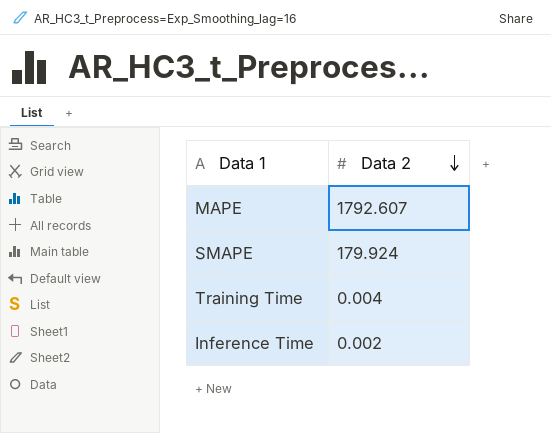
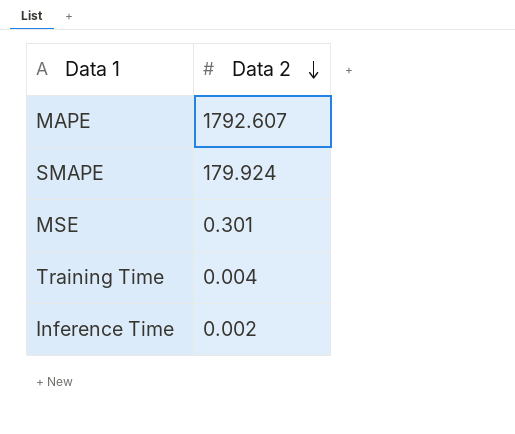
row MSE: none -> 0.301

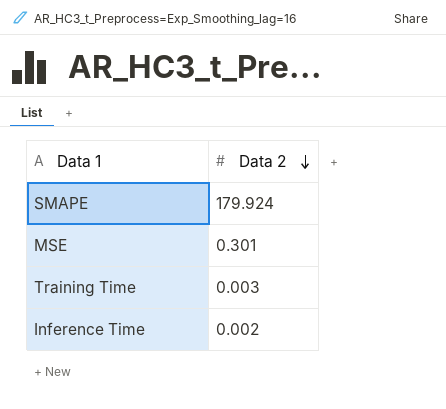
row MAPE: 1792.607 -> none
Training Time | Data 2: 0.004 -> 0.003

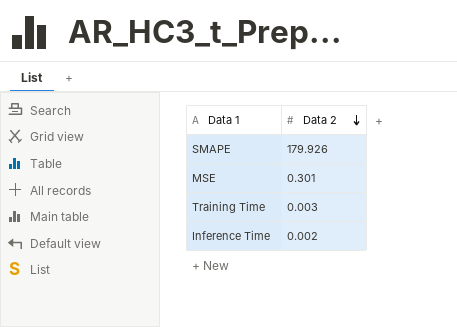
SMAPE | Data 2: 179.924 -> 179.926

